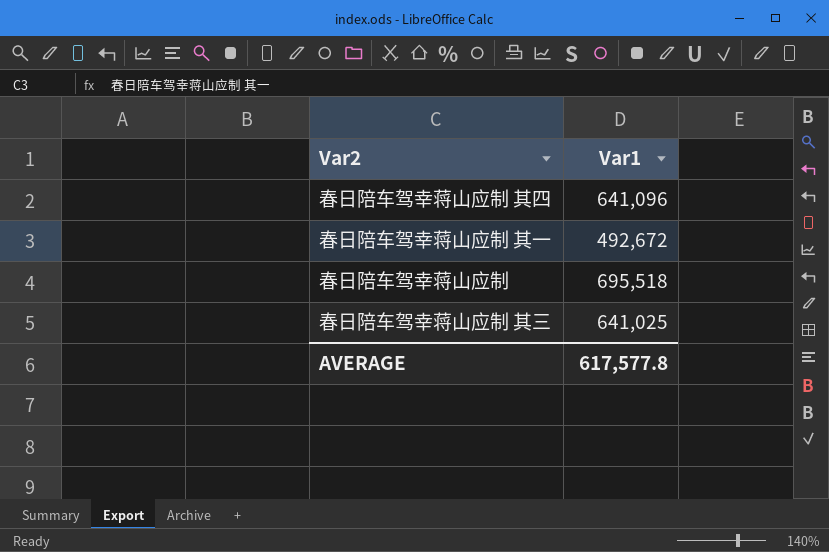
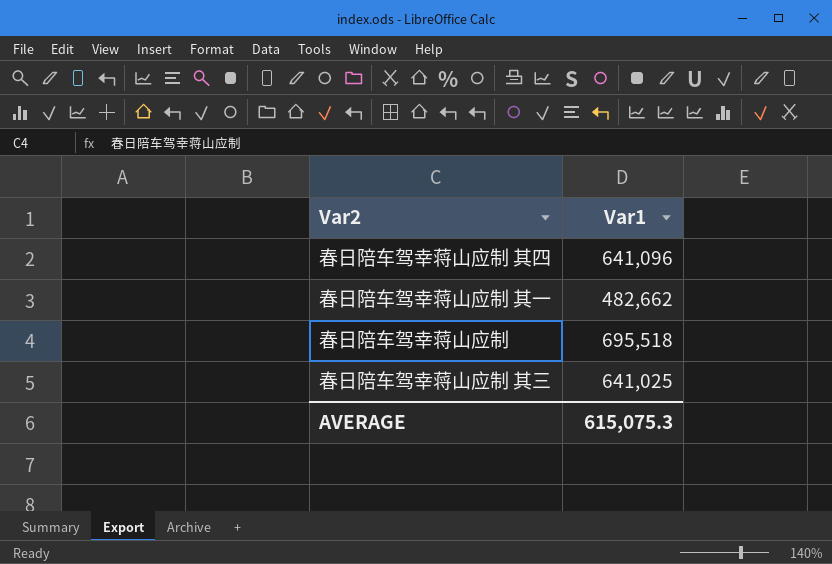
春日陪车驾幸蒋山应制 其一 | Var1: 492,672 -> 482,662
AVERAGE | Var1: 617,577.8 -> 615,075.3

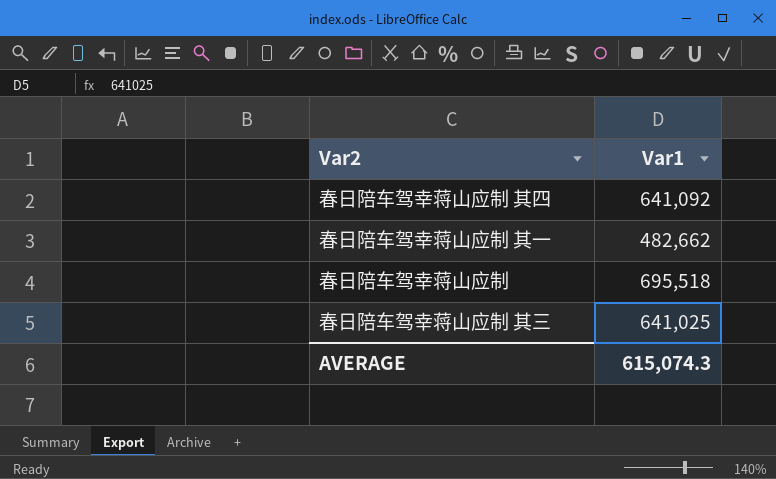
春日陪车驾幸蒋山应制 其四 | Var1: 641,096 -> 641,092
AVERAGE | Var1: 615,075.3 -> 615,074.3

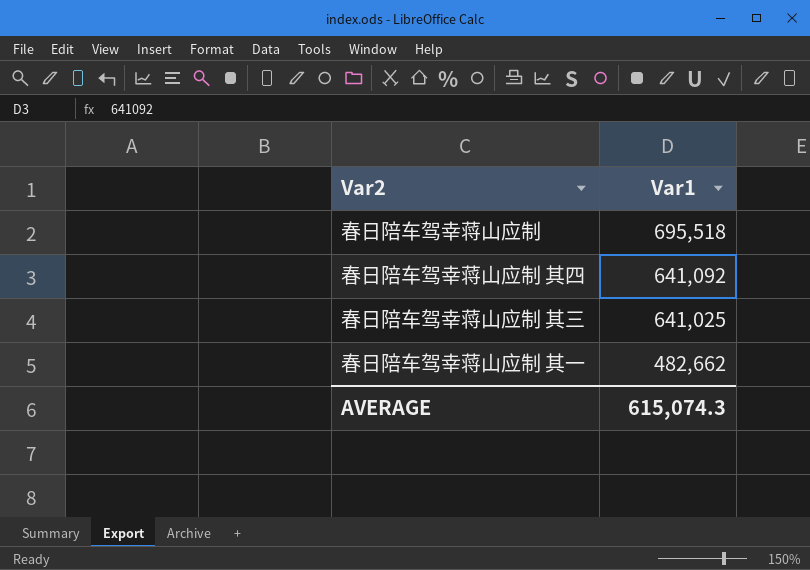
row order: none -> Var1 descending

